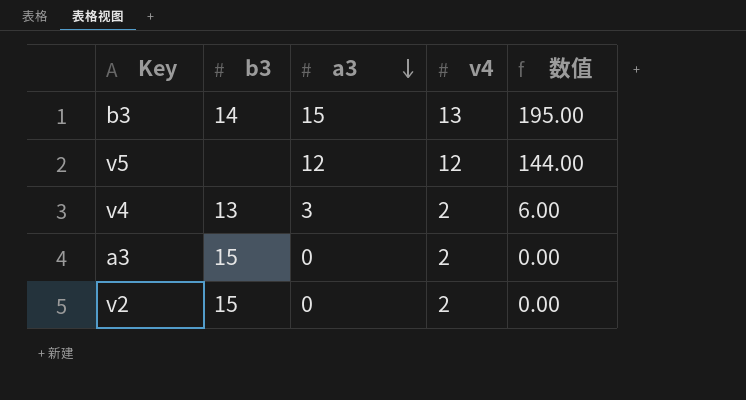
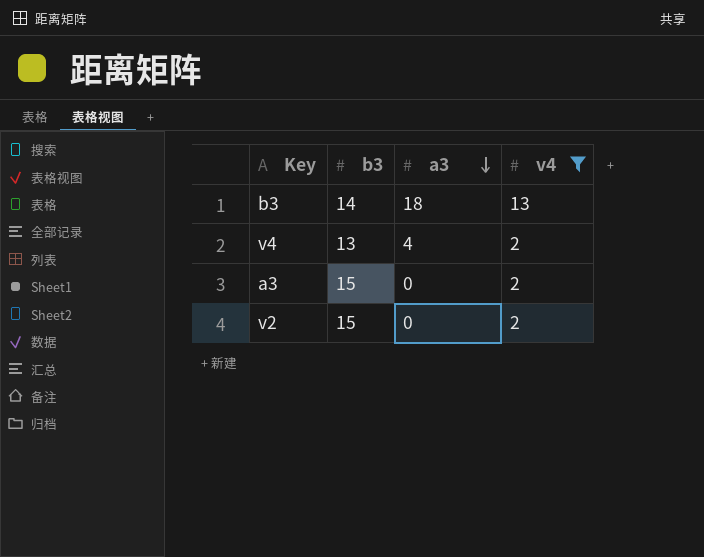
filter: none -> v4 != 12
column 数值 | formula: [a3] * [v4] -> none
b3 | a3: 15 -> 18
v4 | a3: 3 -> 4

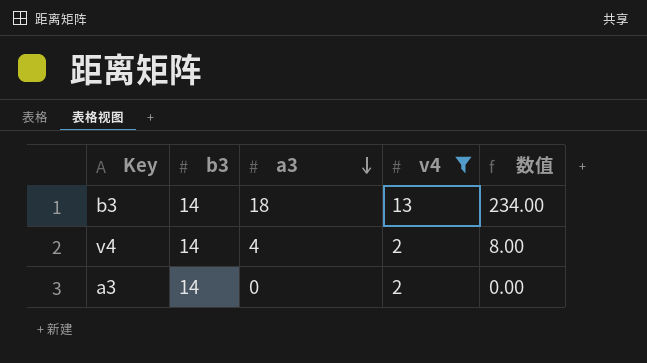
column 数值 | formula: none -> [a3] * [v4]
row v2: 15 | 0 | 2 -> none
v4 | b3: 13 -> 14
a3 | b3: 15 -> 14

